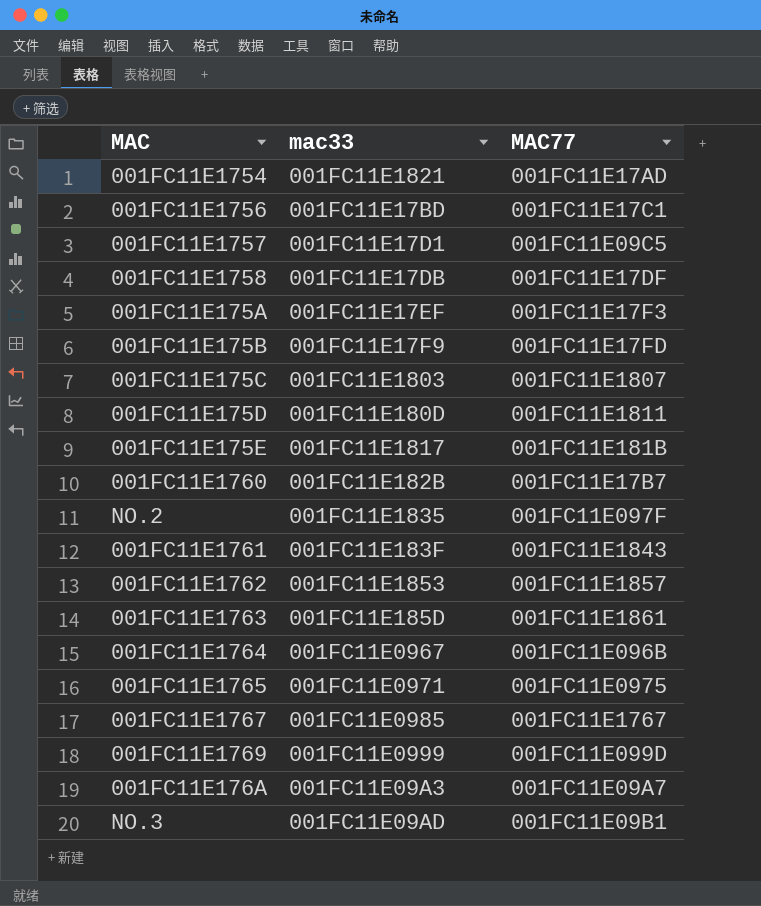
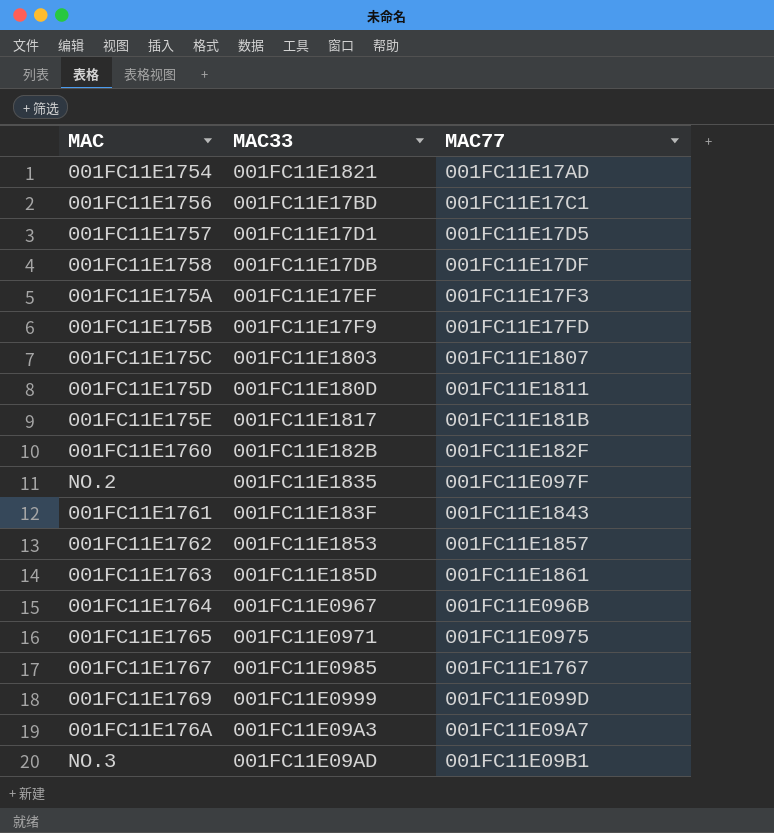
column name: mac33 -> MAC33
001FC11E1757 | MAC77: 001FC11E09C5 -> 001FC11E17D5
001FC11E1760 | MAC77: 001FC11E17B7 -> 001FC11E182F

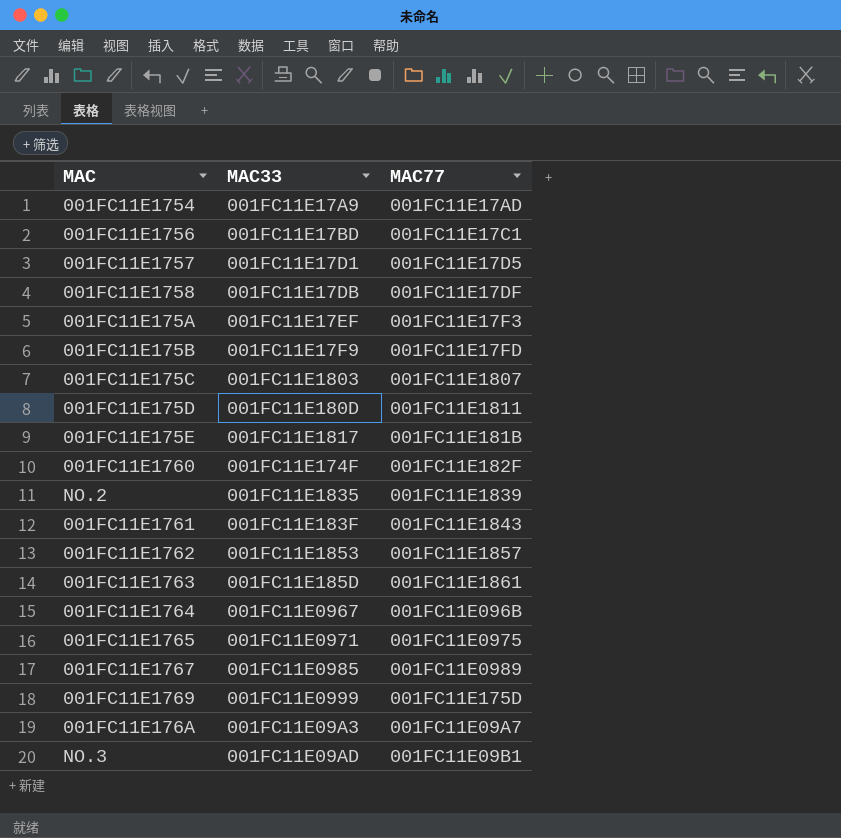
001FC11E1754 | MAC33: 001FC11E1821 -> 001FC11E17A9
001FC11E1760 | MAC33: 001FC11E182B -> 001FC11E174F
NO.2 | MAC77: 001FC11E097F -> 001FC11E1839
001FC11E1767 | MAC77: 001FC11E1767 -> 001FC11E0989
001FC11E1769 | MAC77: 001FC11E099D -> 001FC11E175D

